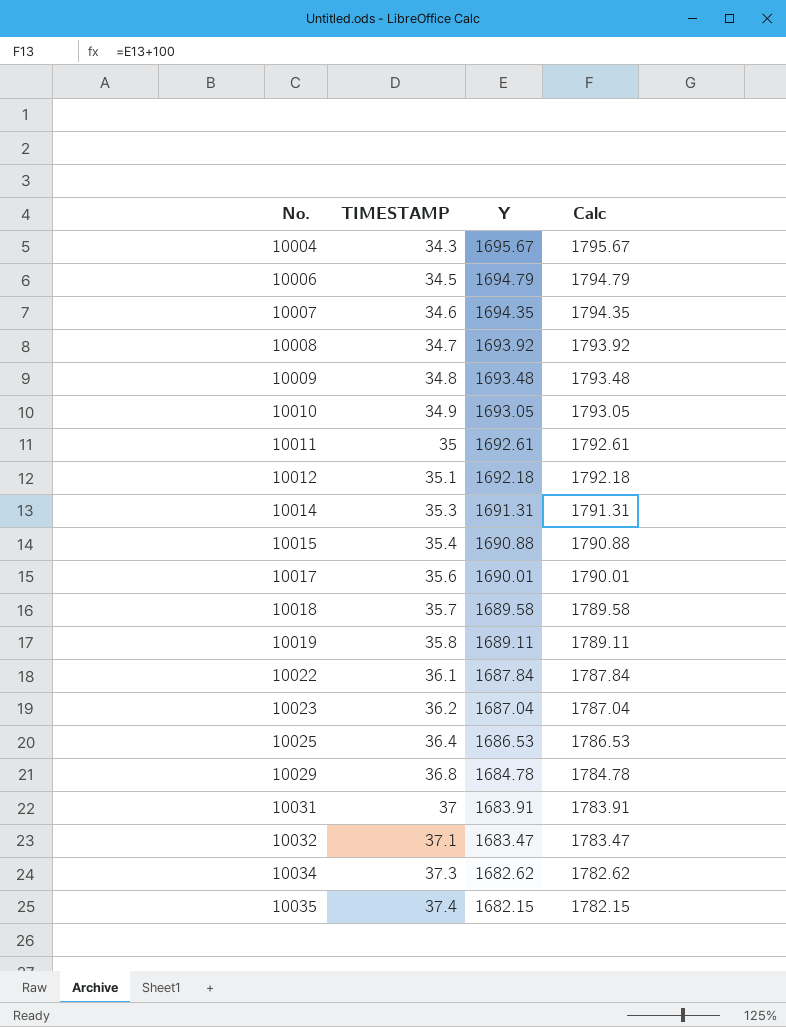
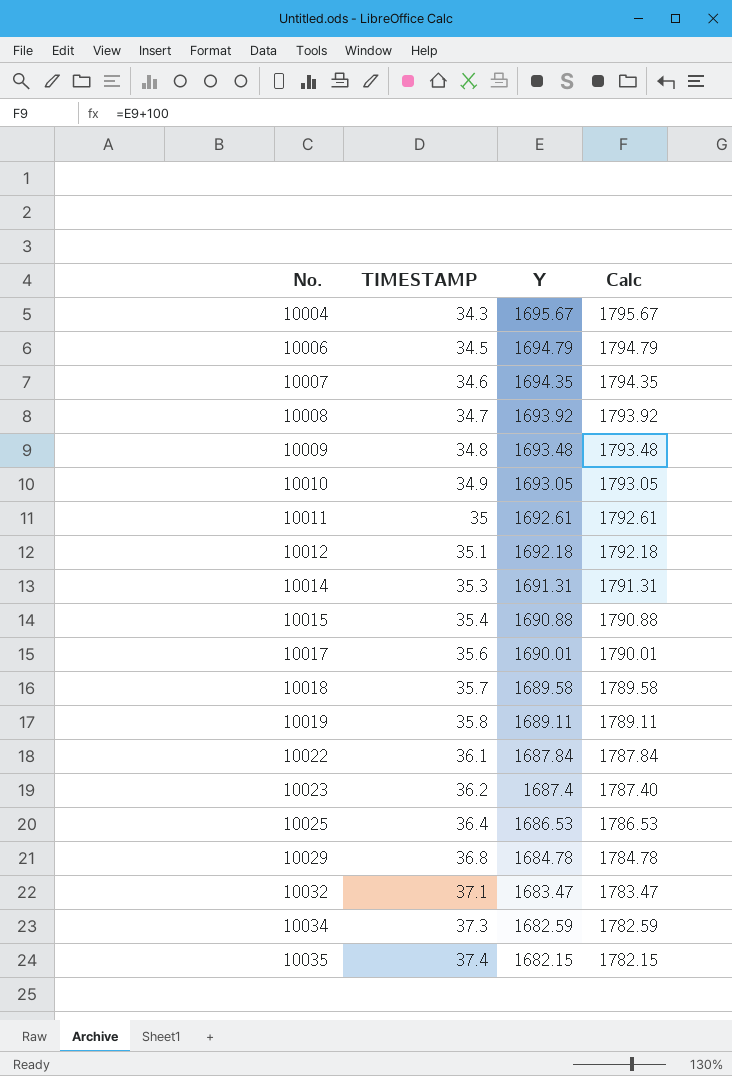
row 10031: 37 | 1683.91 | 1783.91 -> none
10023 | Y: 1687.04 -> 1687.4
10023 | Calc: 1787.04 -> 1787.40
10034 | Y: 1682.62 -> 1682.59
10034 | Calc: 1782.62 -> 1782.59

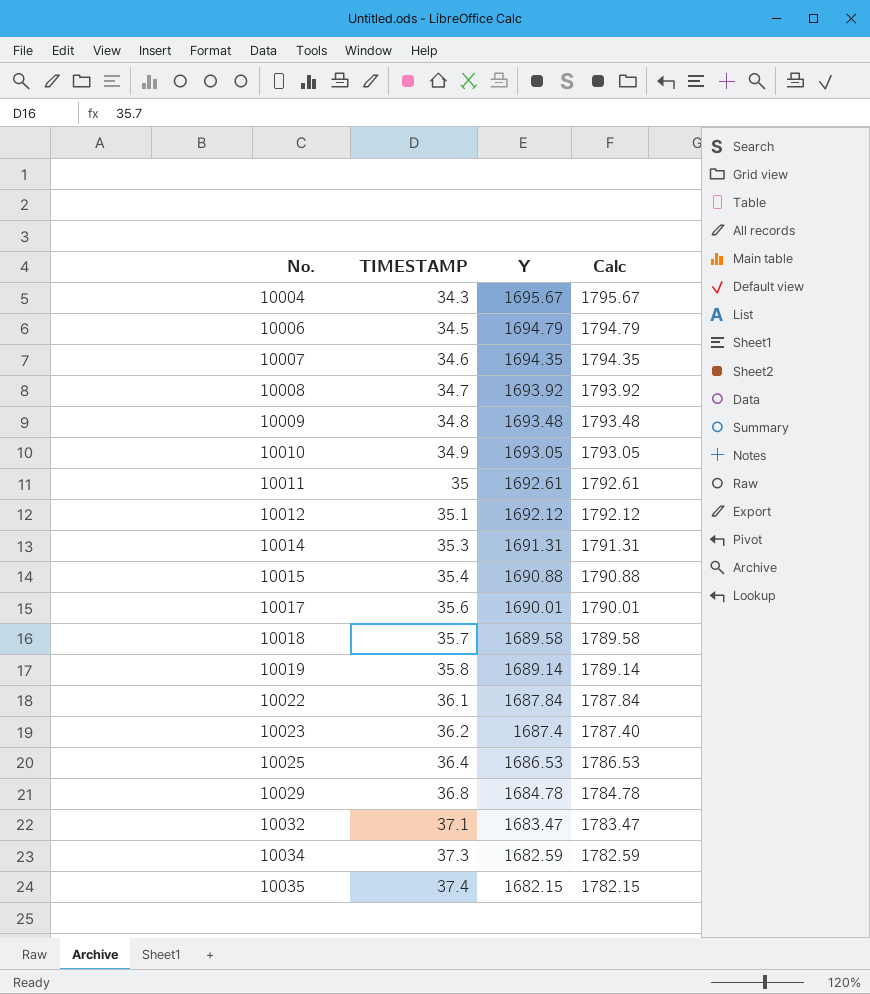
10012 | Y: 1692.18 -> 1692.12
10012 | Calc: 1792.18 -> 1792.12
10019 | Y: 1689.11 -> 1689.14
10019 | Calc: 1789.11 -> 1789.14

